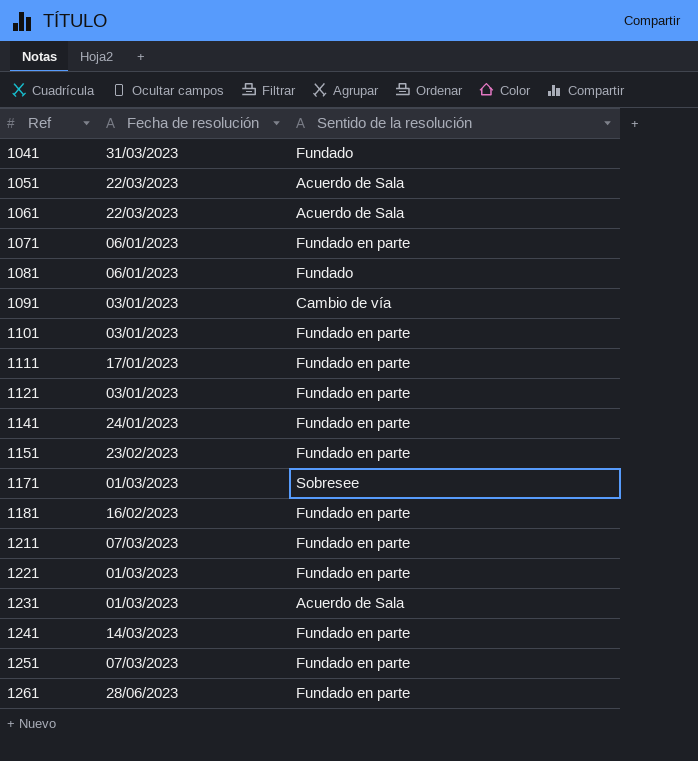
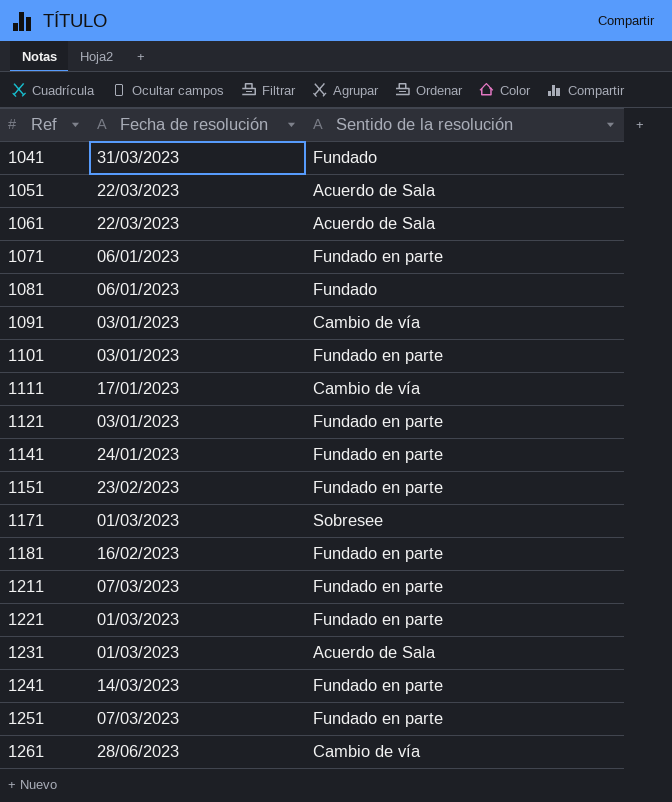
1111 | Sentido de la resolución: Fundado en parte -> Cambio de vía
1261 | Sentido de la resolución: Fundado en parte -> Cambio de vía

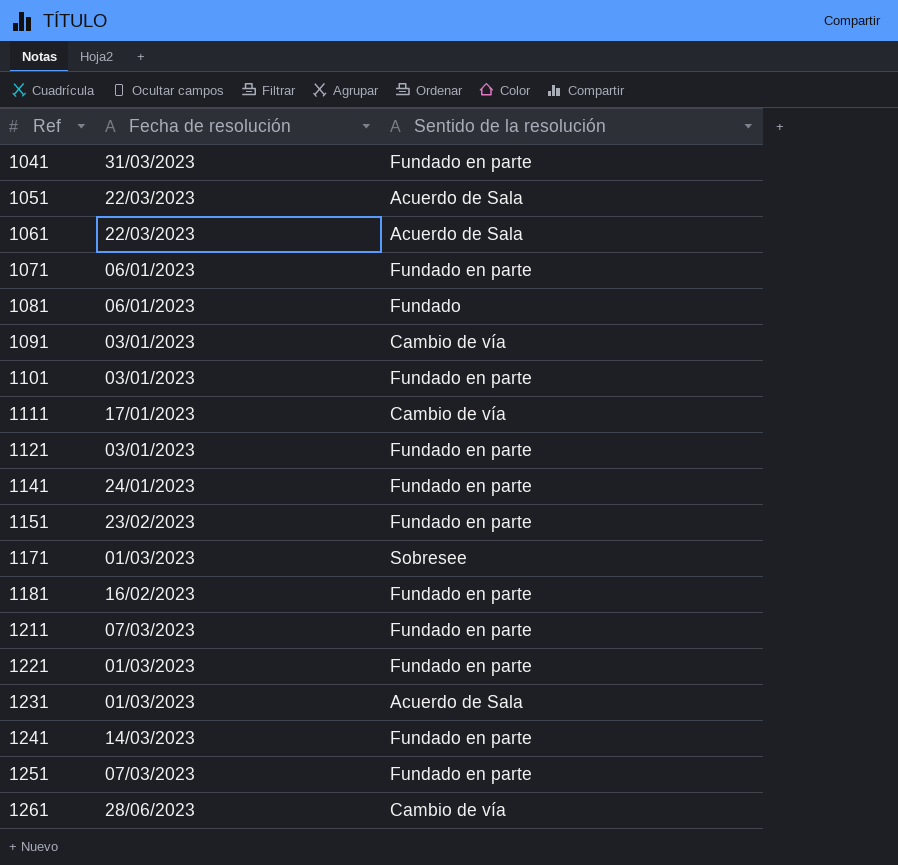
1041 | Sentido de la resolución: Fundado -> Fundado en parte

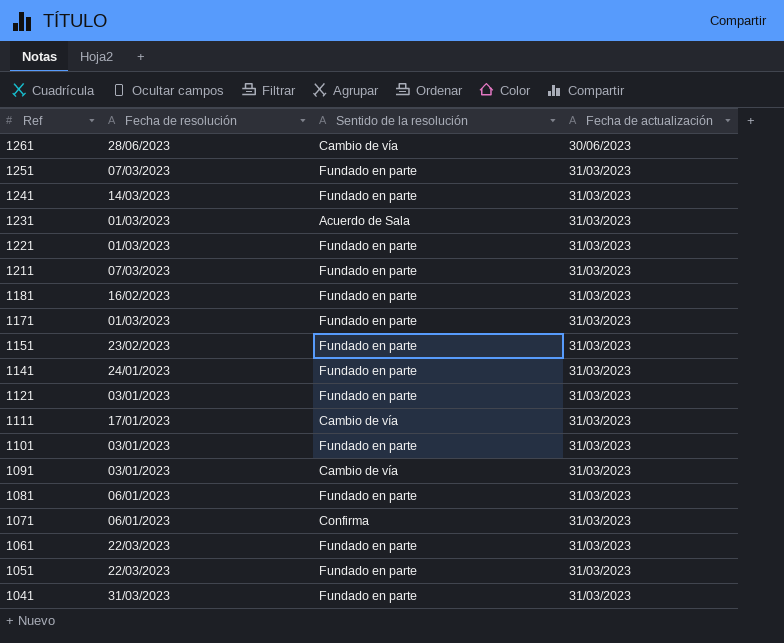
row order: Ref ascending -> Ref descending
column Fecha de actualización | position: none -> 4
1171 | Sentido de la resolución: Sobresee -> Fundado en parte
1081 | Sentido de la resolución: Fundado -> Fundado en parte
1071 | Sentido de la resolución: Fundado en parte -> Confirma
1061 | Sentido de la resolución: Acuerdo de Sala -> Fundado en parte
1051 | Sentido de la resolución: Acuerdo de Sala -> Fundado en parte

